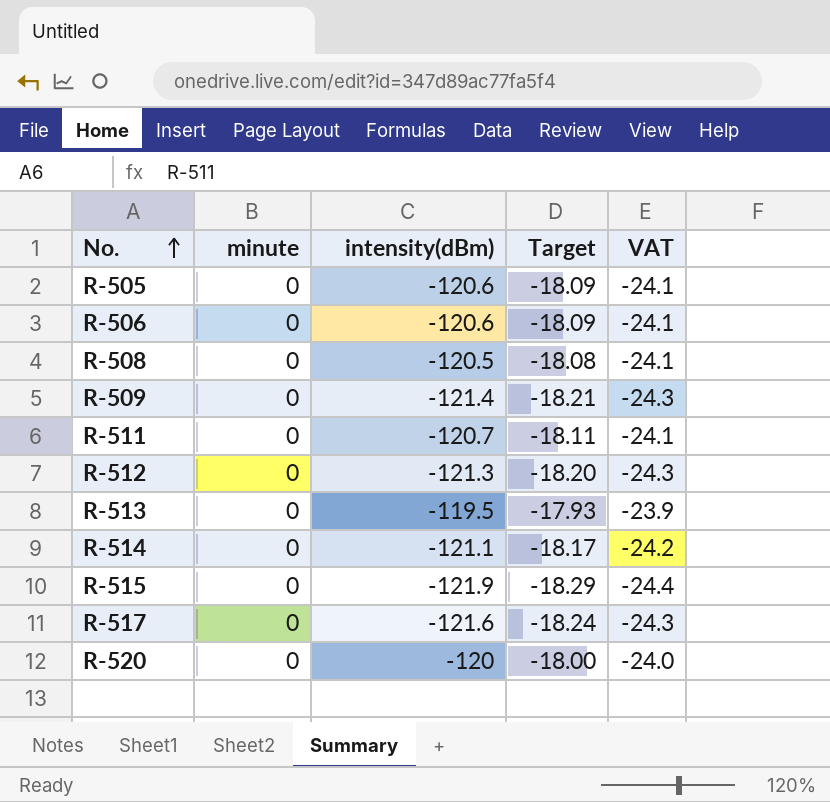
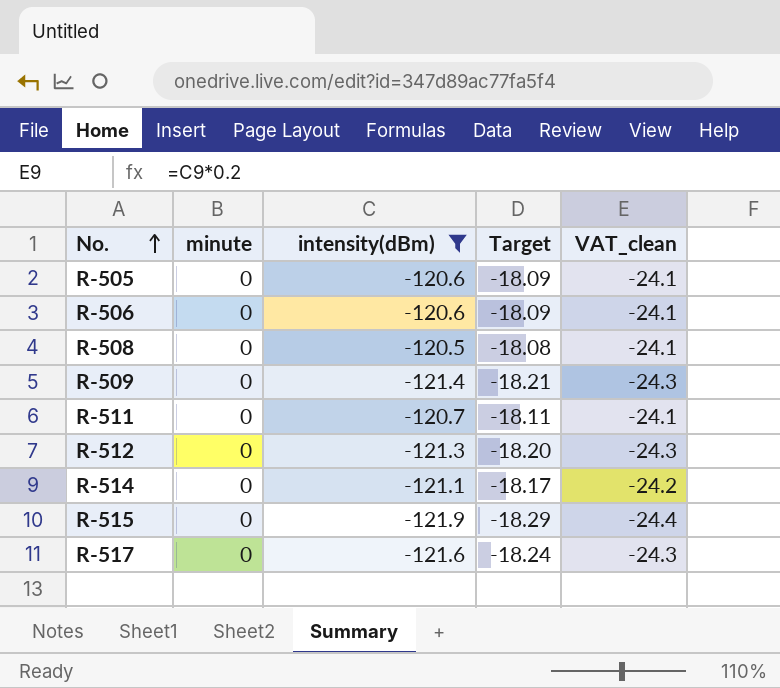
filter: none -> intensity(dBm) <= -120.5
column name: VAT -> VAT_clean

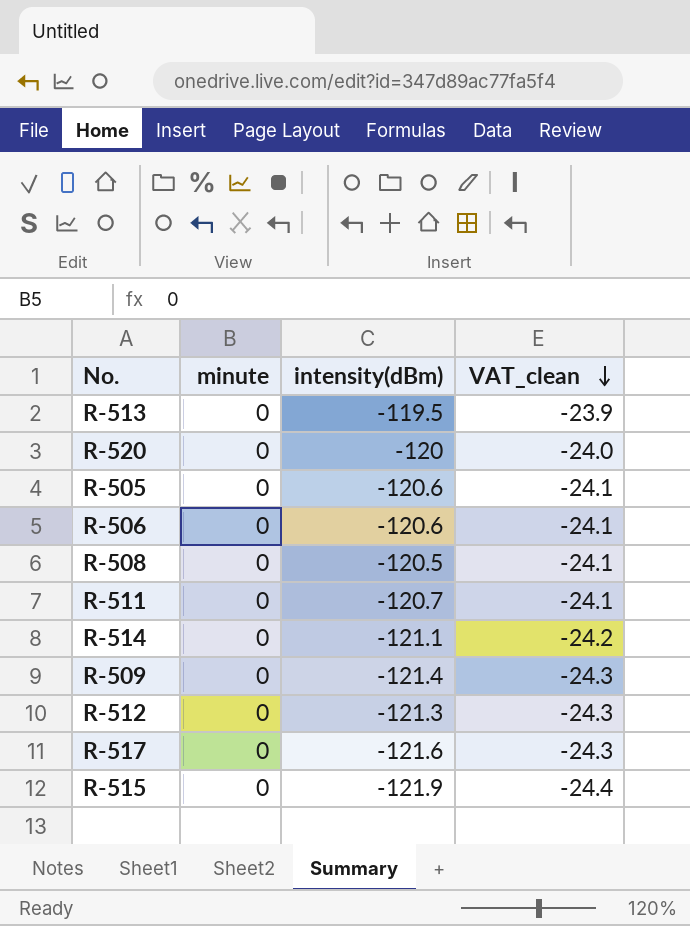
filter: intensity(dBm) <= -120.5 -> none
row order: No. ascending -> VAT_clean descending
column Target | formula: [intensity(dBm)] * 0.15 -> none

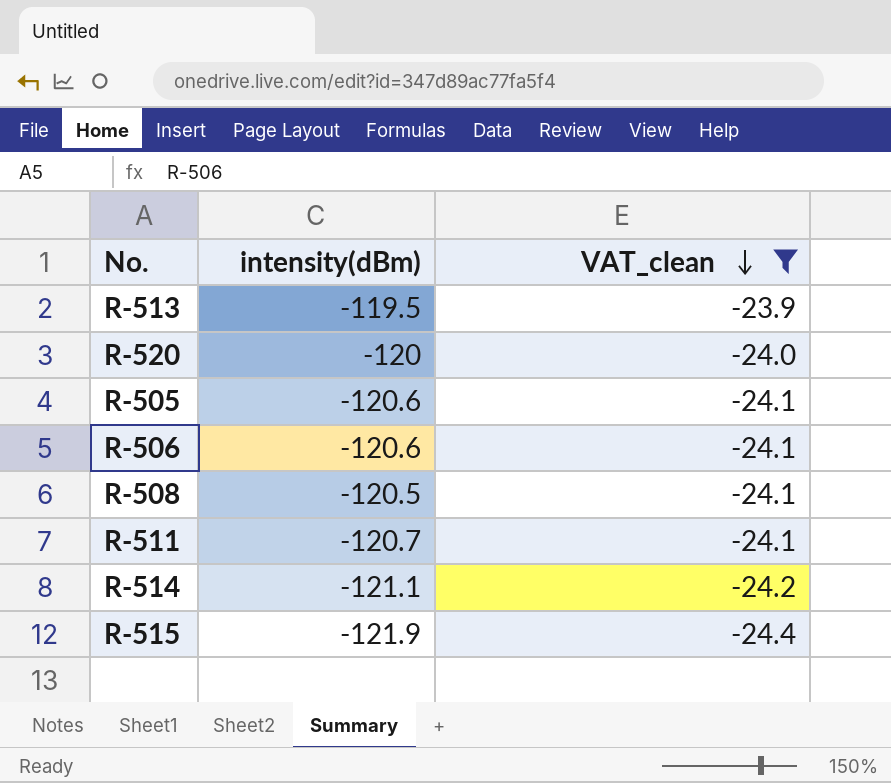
filter: none -> VAT_clean != -24.3
column minute | position: 2 -> none

